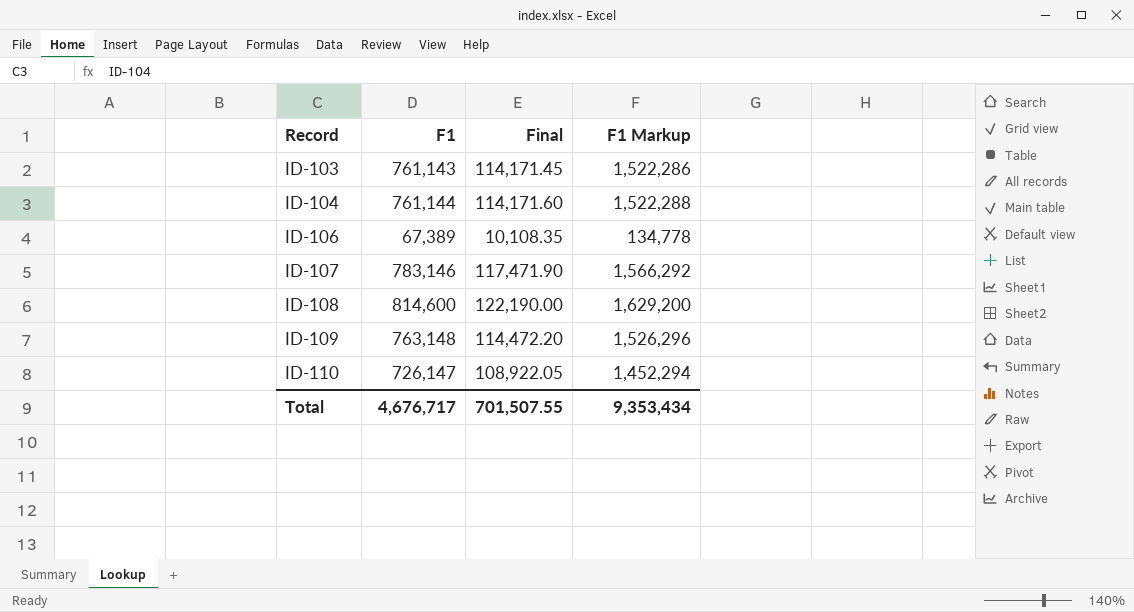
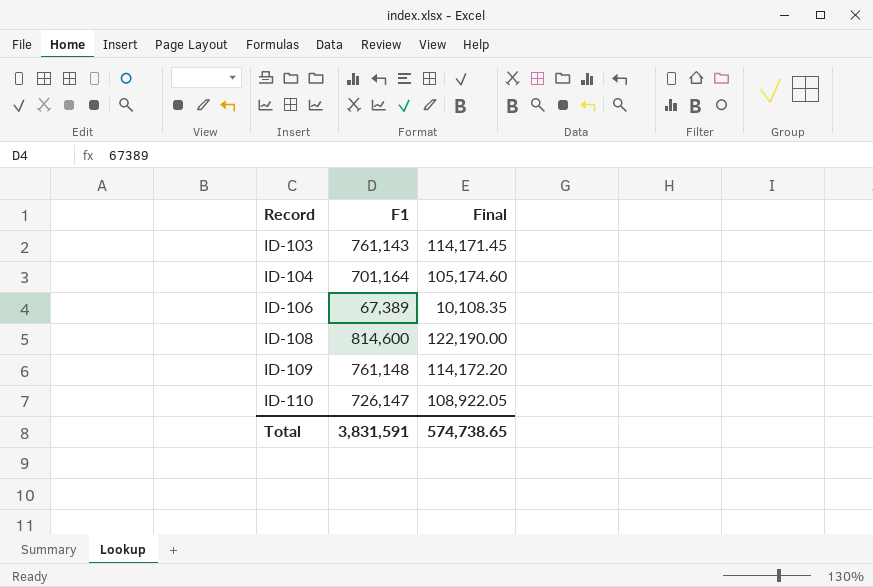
column F1 Markup | formula: [F1] * 2 -> none
row ID-107: 783,146 | 117,471.90 | 1,566,292 -> none
ID-104 | F1: 761,144 -> 701,164
ID-104 | Final: 114,171.60 -> 105,174.60
ID-109 | F1: 763,148 -> 761,148
ID-109 | Final: 114,472.20 -> 114,172.20
Total | F1: 4,676,717 -> 3,831,591
Total | Final: 701,507.55 -> 574,738.65

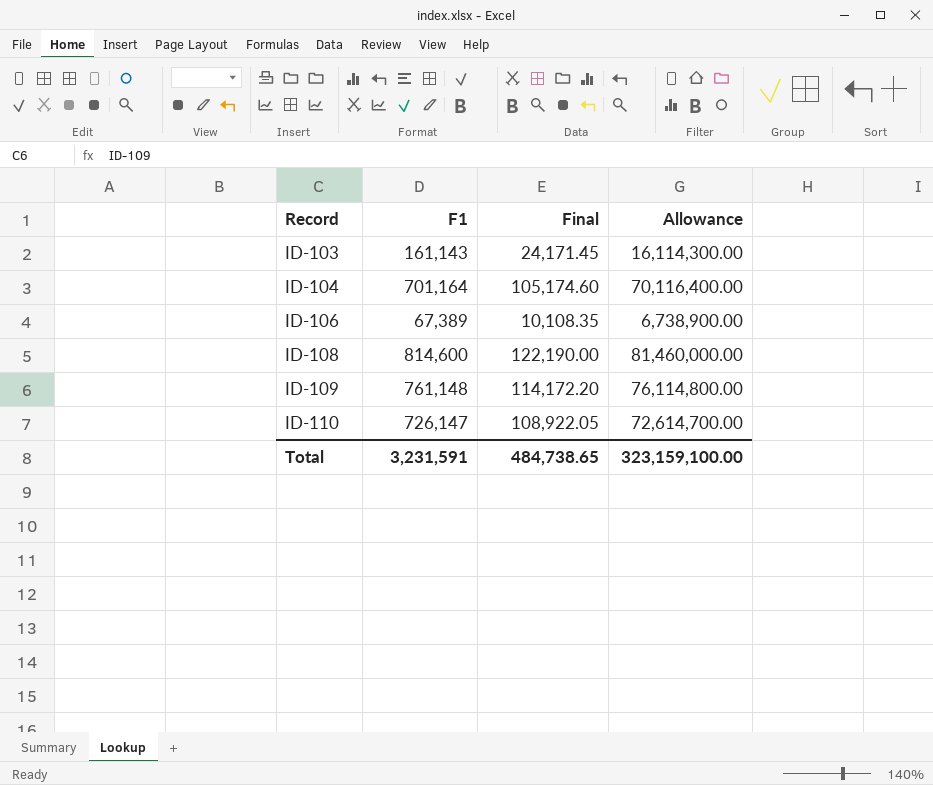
column Allowance | formula: none -> [F1] * 100
ID-103 | F1: 761,143 -> 161,143
ID-103 | Final: 114,171.45 -> 24,171.45
Total | F1: 3,831,591 -> 3,231,591
Total | Final: 574,738.65 -> 484,738.65

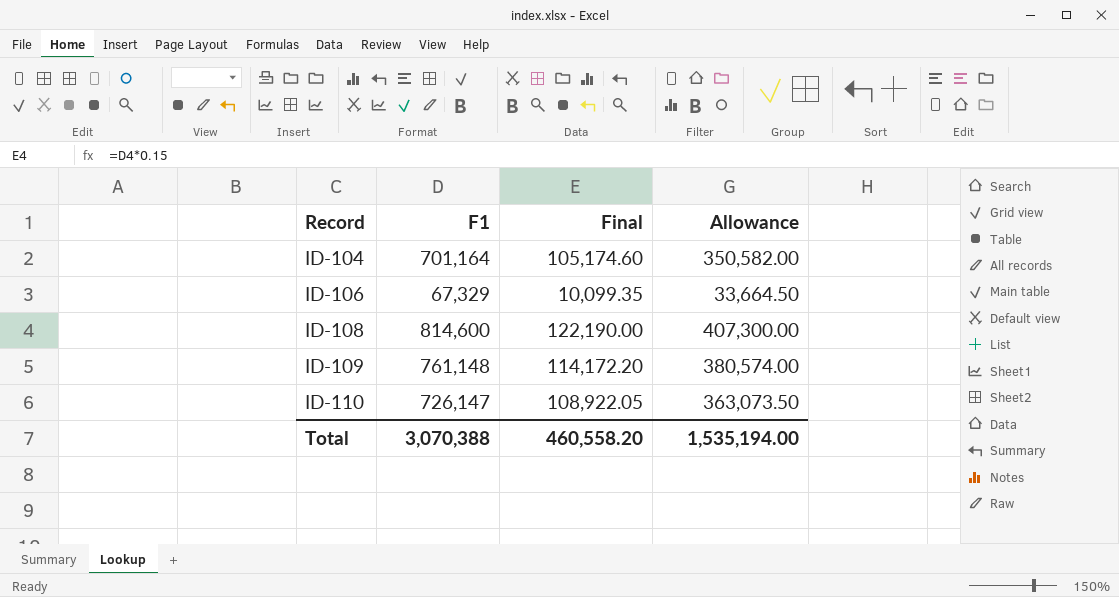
column Allowance | formula: [F1] * 100 -> [F1] * 0.5
row ID-103: 161,143 | 24,171.45 | 16,114,300.00 -> none
ID-106 | F1: 67,389 -> 67,329
ID-106 | Final: 10,108.35 -> 10,099.35
Total | F1: 3,231,591 -> 3,070,388
Total | Final: 484,738.65 -> 460,558.20
Total | Allowance: 323,159,100.00 -> 1,535,194.00

